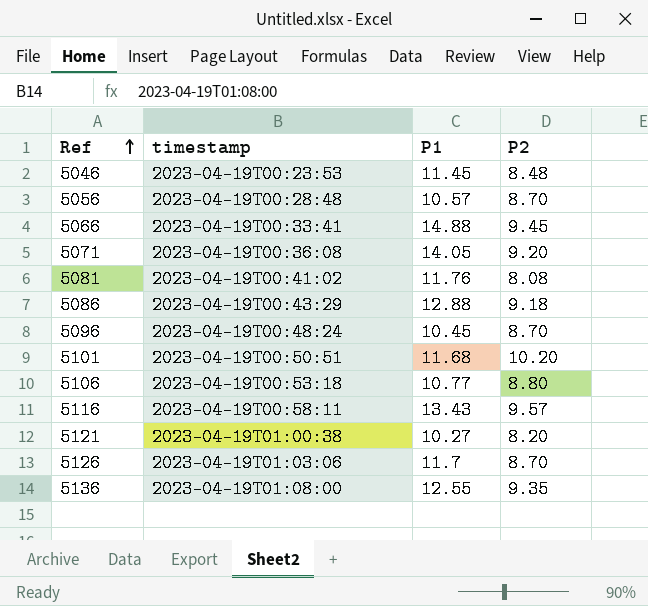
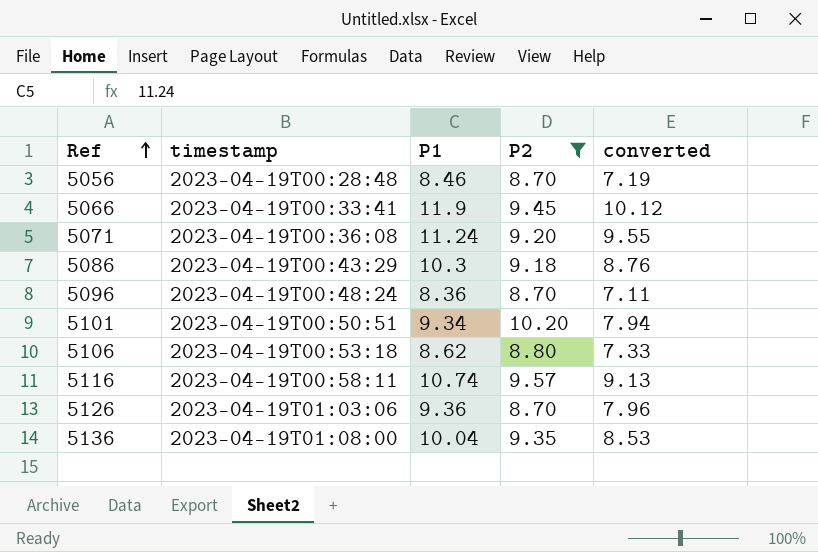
filter: none -> P2 >= 8.70
column converted | formula: none -> [P1] * 0.85
5056 | P1: 10.57 -> 8.46
5066 | P1: 14.88 -> 11.9
5071 | P1: 14.05 -> 11.24
5086 | P1: 12.88 -> 10.3
5096 | P1: 10.45 -> 8.36
5101 | P1: 11.68 -> 9.34
5106 | P1: 10.77 -> 8.62
5116 | P1: 13.43 -> 10.74
5126 | P1: 11.7 -> 9.36
5136 | P1: 12.55 -> 10.04

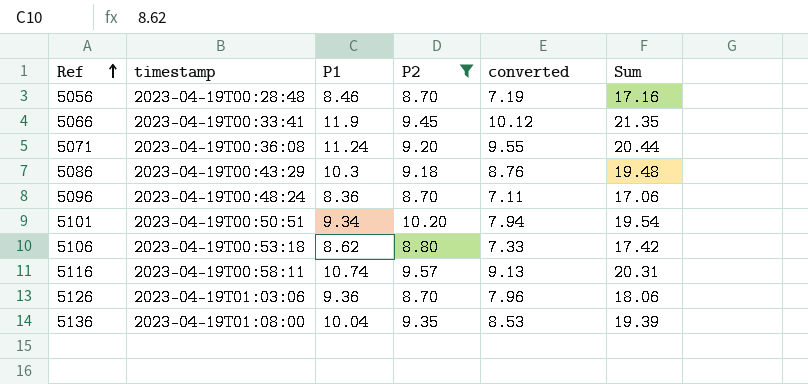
column Sum | formula: none -> [P1] + [P2]

